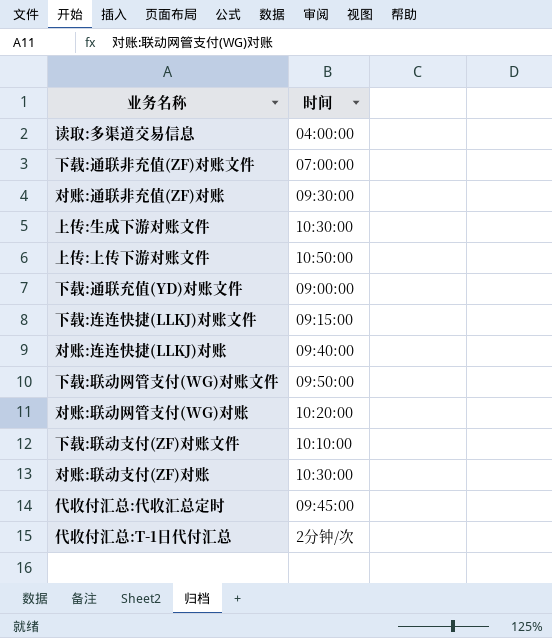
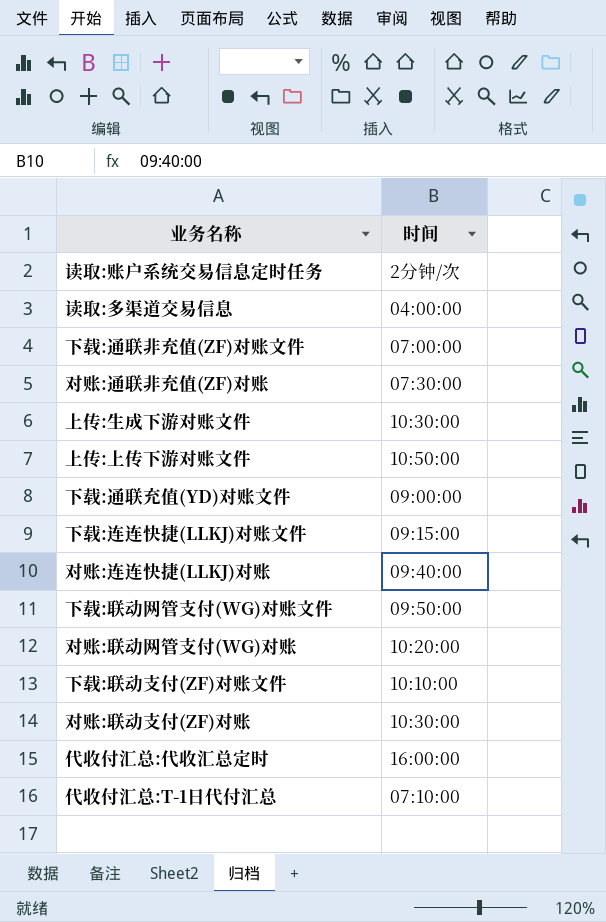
row 读取:账户系统交易信息定时任务: none -> 2分钟/次
对账:通联非充值(ZF)对账 | 时间: 09:30:00 -> 07:30:00
代收付汇总:代收汇总定时 | 时间: 09:45:00 -> 16:00:00
代收付汇总:T-1日代付汇总 | 时间: 2分钟/次 -> 07:10:00

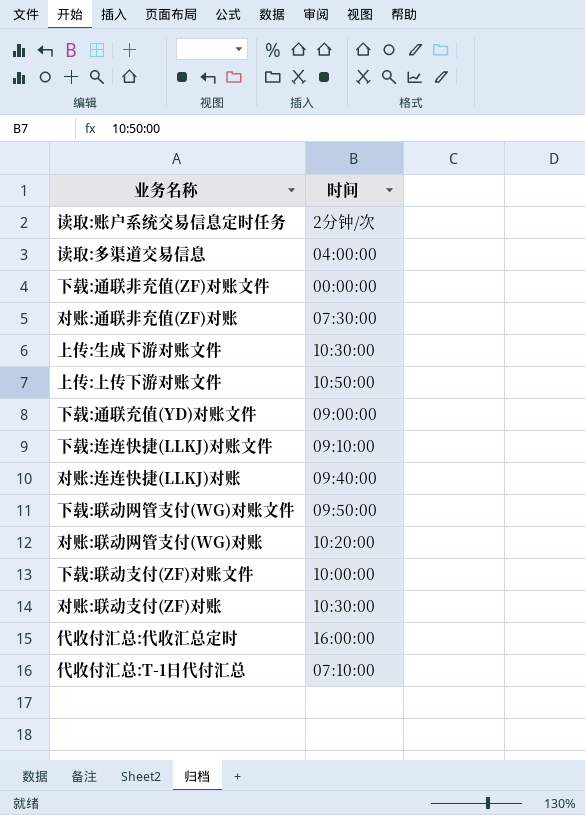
下载:通联非充值(ZF)对账文件 | 时间: 07:00:00 -> 00:00:00
下载:连连快捷(LLKJ)对账文件 | 时间: 09:15:00 -> 09:10:00
下载:联动支付(ZF)对账文件 | 时间: 10:10:00 -> 10:00:00

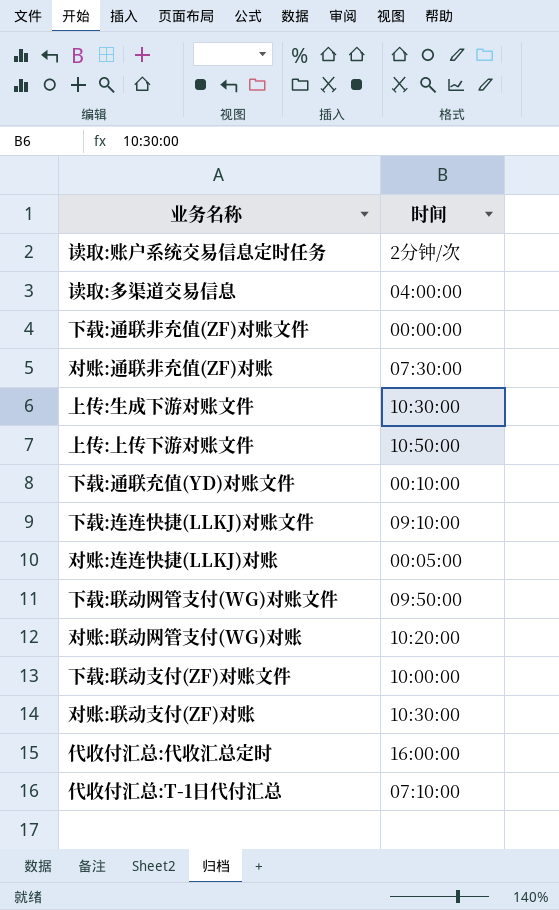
下载:通联充值(YD)对账文件 | 时间: 09:00:00 -> 00:10:00
对账:连连快捷(LLKJ)对账 | 时间: 09:40:00 -> 00:05:00

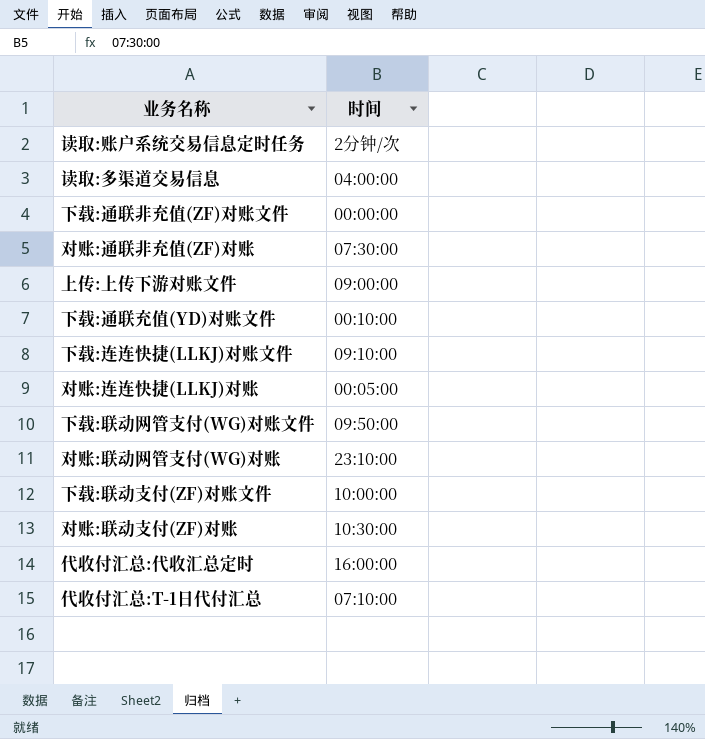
row 上传:生成下游对账文件: 10:30:00 -> none
上传:上传下游对账文件 | 时间: 10:50:00 -> 09:00:00
对账:联动网管支付(WG)对账 | 时间: 10:20:00 -> 23:10:00

